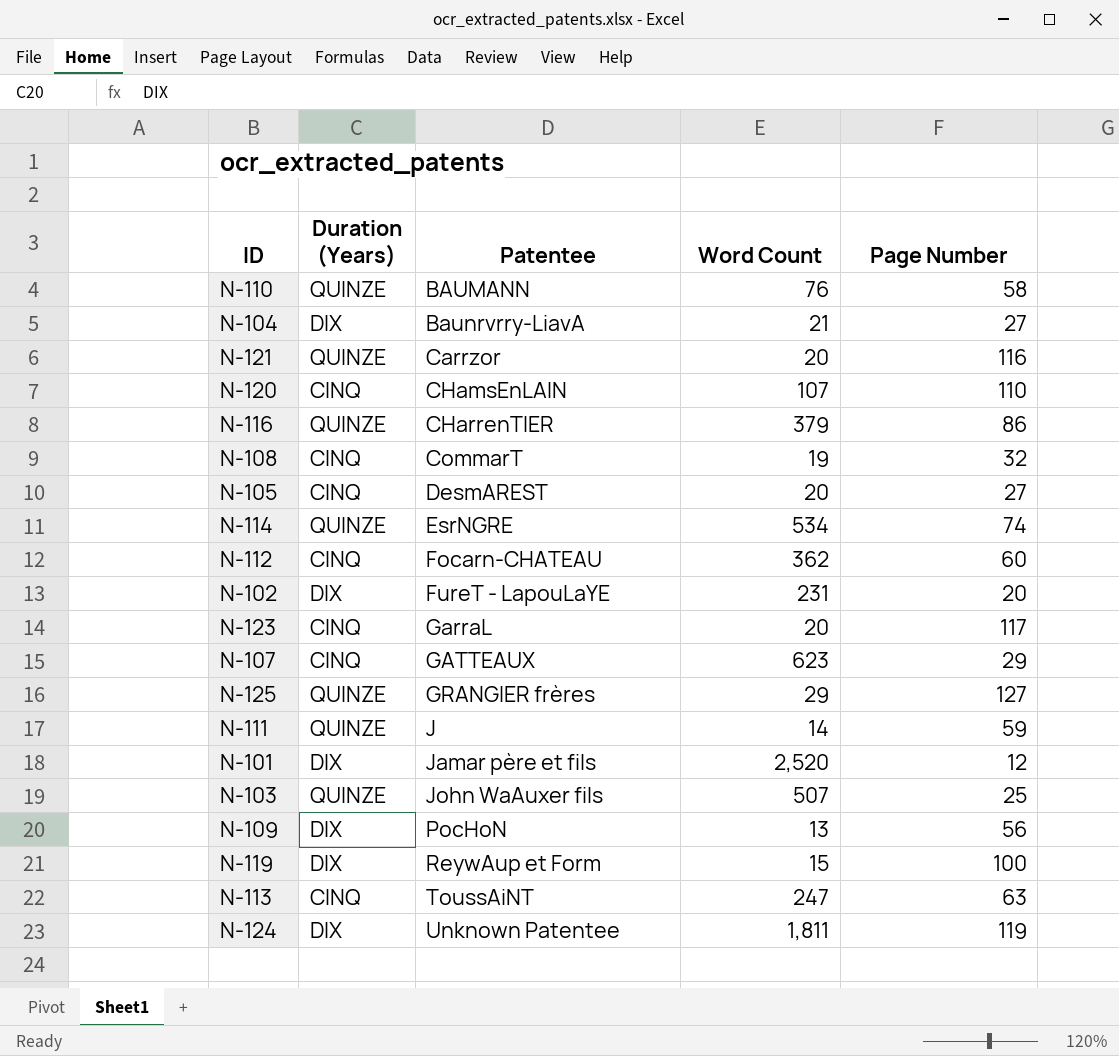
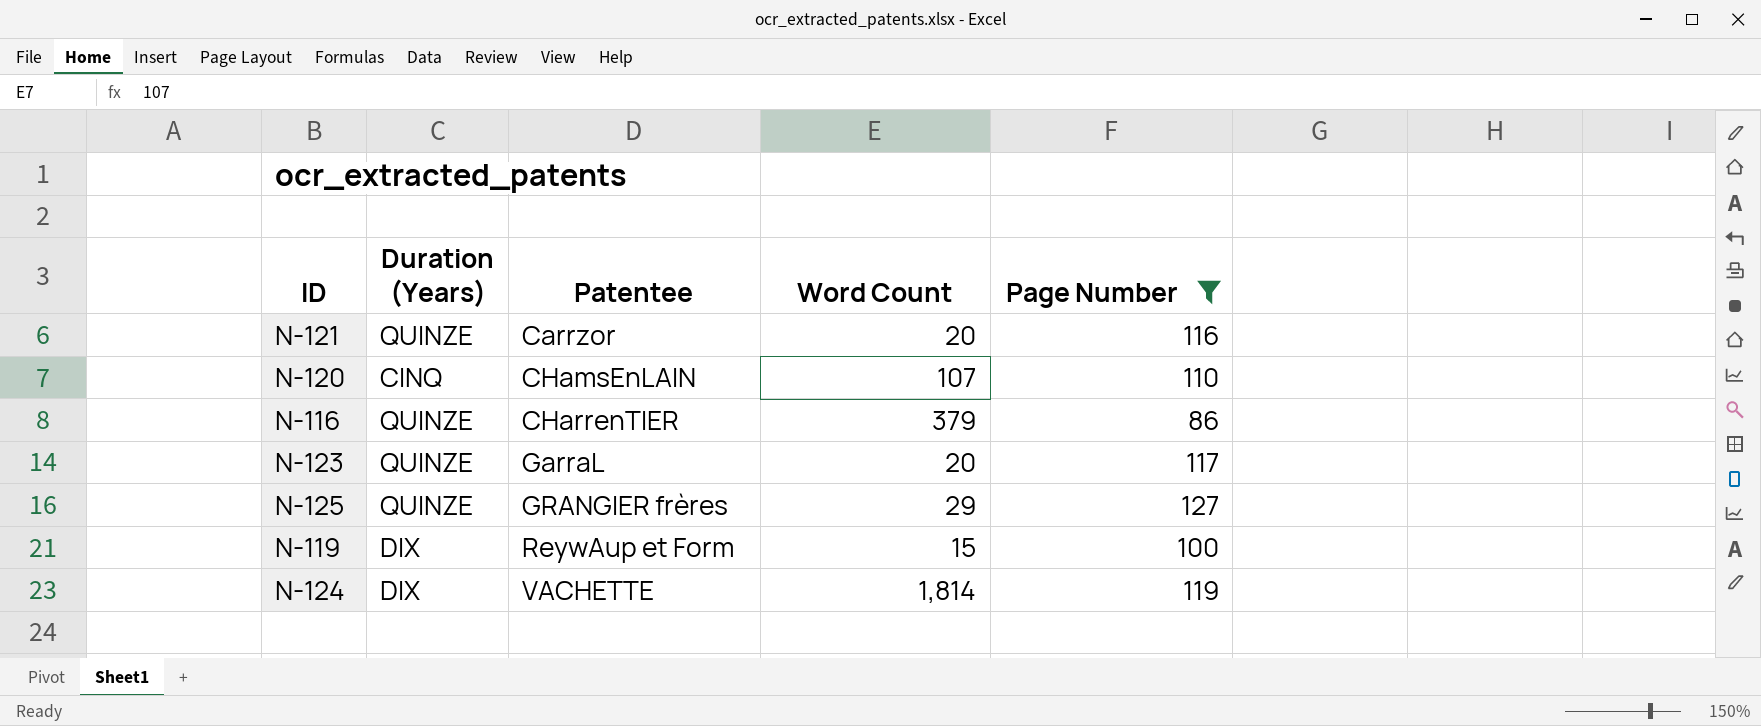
filter: none -> Page Number >= 86
N-123 | Duration (Years): CINQ -> QUINZE
N-124 | Patentee: Unknown Patentee -> VACHETTE
N-124 | Word Count: 1,811 -> 1,814

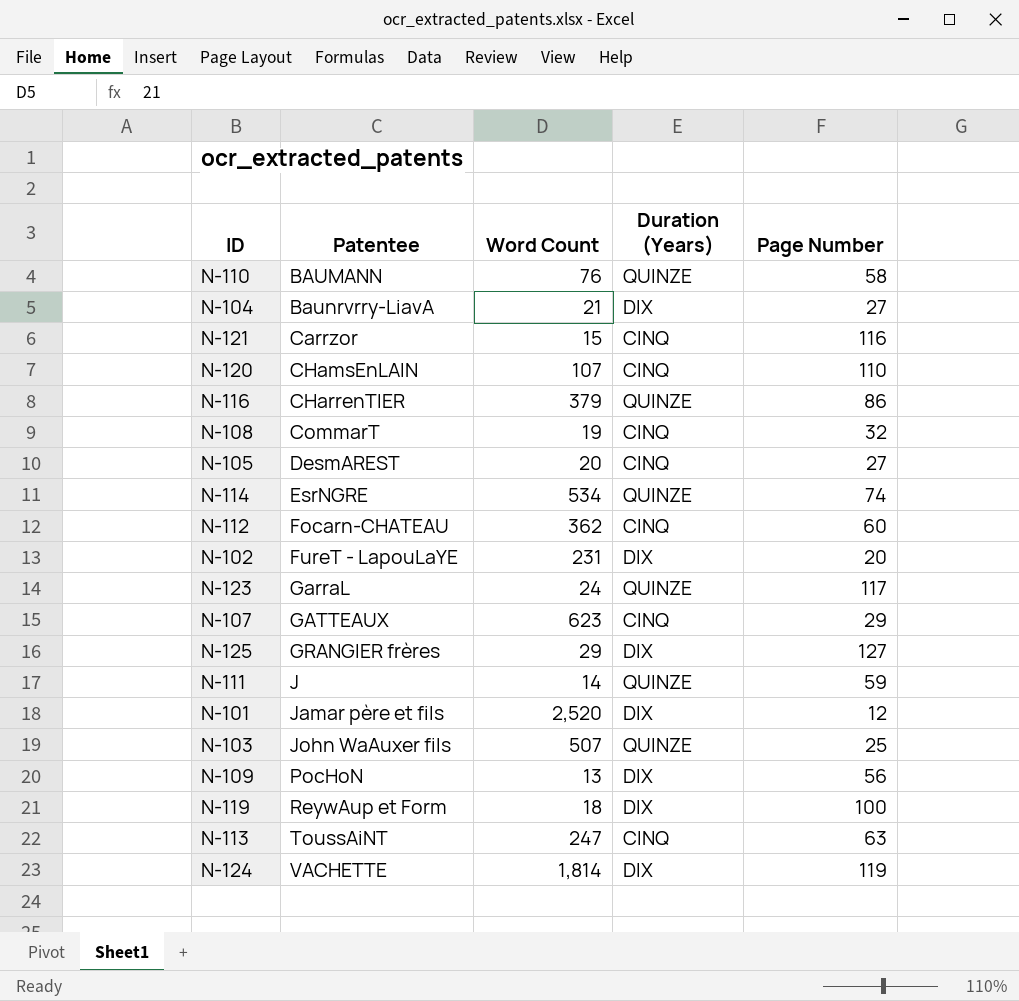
filter: Page Number >= 86 -> none
column Duration (Years) | position: 2 -> 4
N-121 | Word Count: 20 -> 15
N-121 | Duration (Years): QUINZE -> CINQ
N-123 | Word Count: 20 -> 24
N-125 | Duration (Years): QUINZE -> DIX
N-119 | Word Count: 15 -> 18

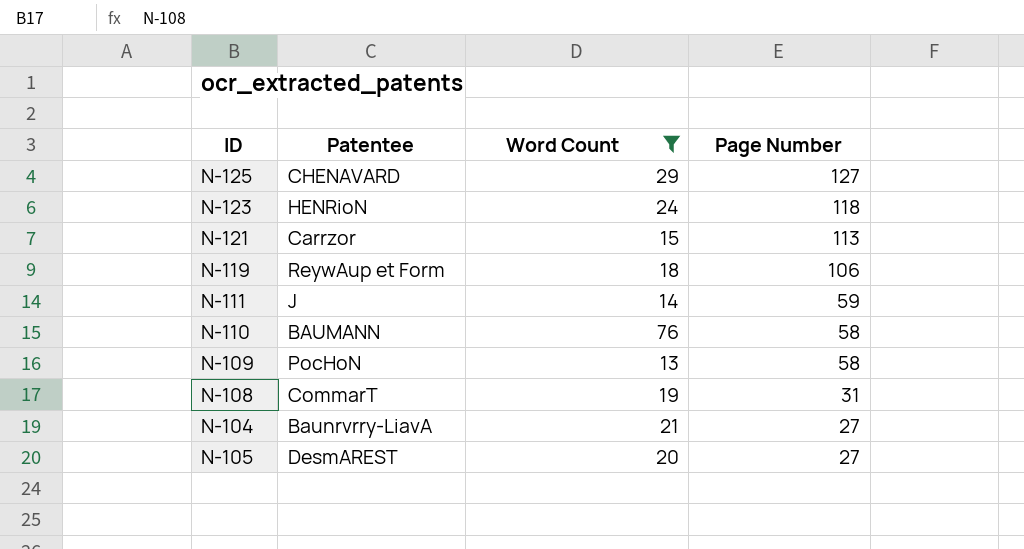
filter: none -> Word Count <= 76
row order: Patentee ascending -> Page Number descending
column Duration (Years) | position: 4 -> none
N-125 | Patentee: GRANGIER frères -> CHENAVARD
N-123 | Patentee: GarraL -> HENRioN
N-123 | Page Number: 117 -> 118
N-121 | Page Number: 116 -> 113
N-119 | Page Number: 100 -> 106
N-109 | Page Number: 56 -> 58
N-108 | Page Number: 32 -> 31

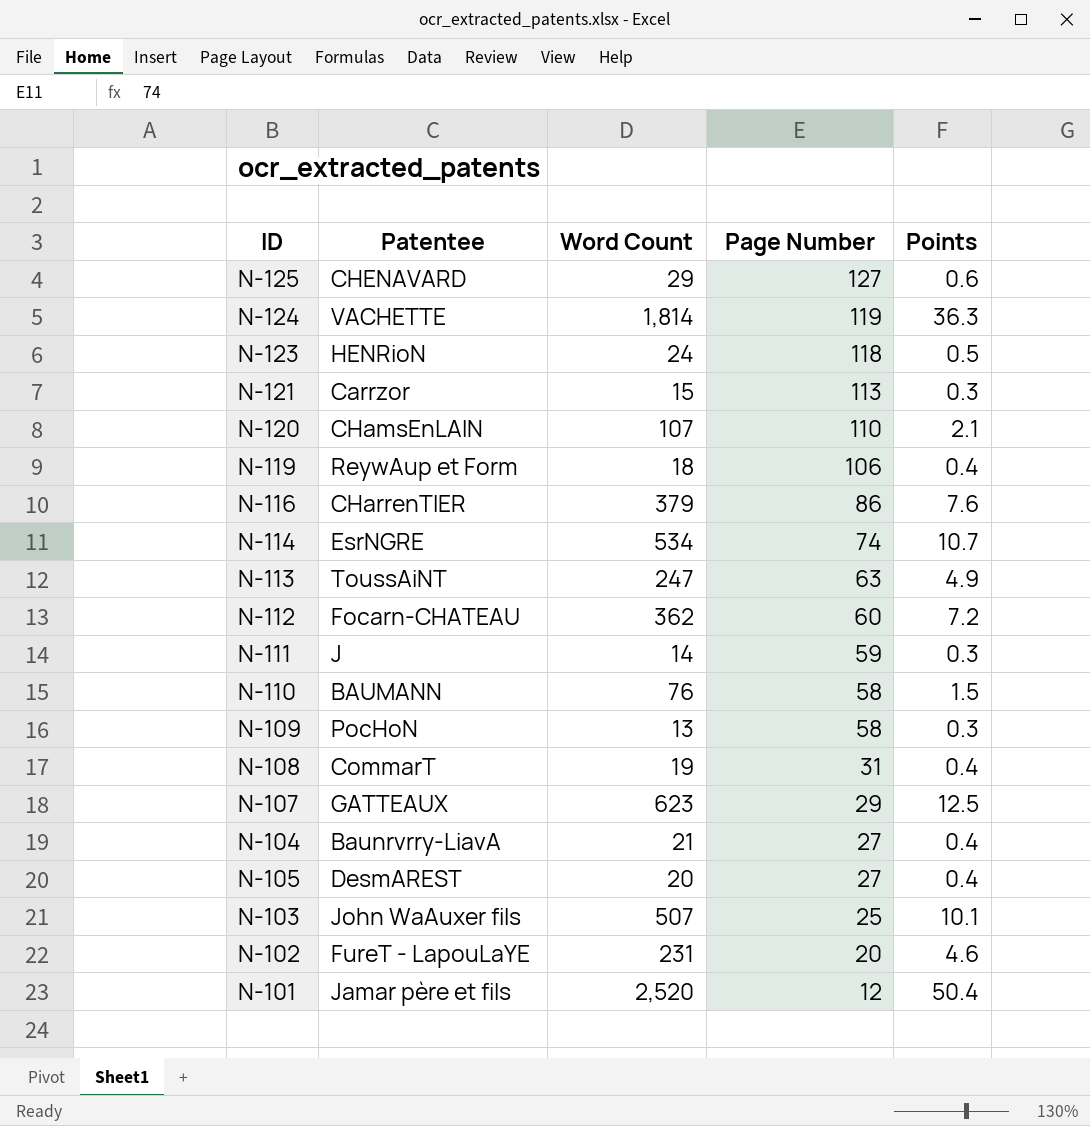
filter: Word Count <= 76 -> none
column Points | formula: none -> [Word Count] * 0.02

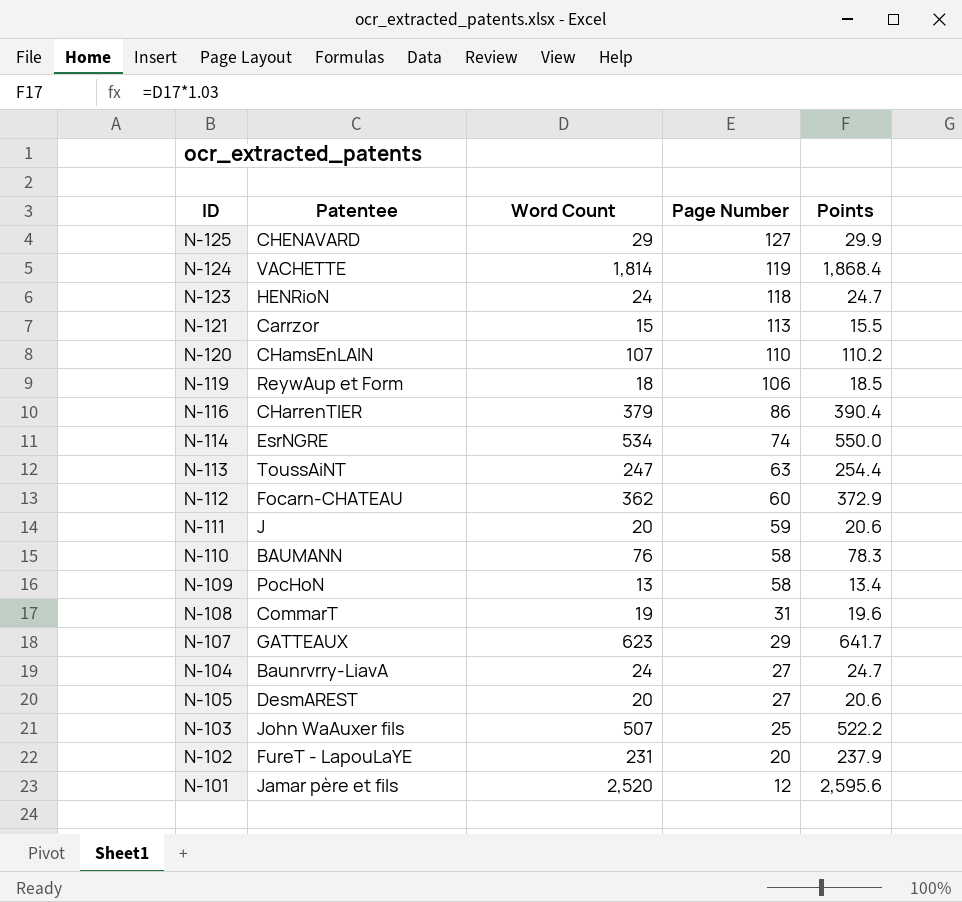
column Points | formula: [Word Count] * 0.02 -> [Word Count] * 1.03
N-111 | Word Count: 14 -> 20
N-104 | Word Count: 21 -> 24

